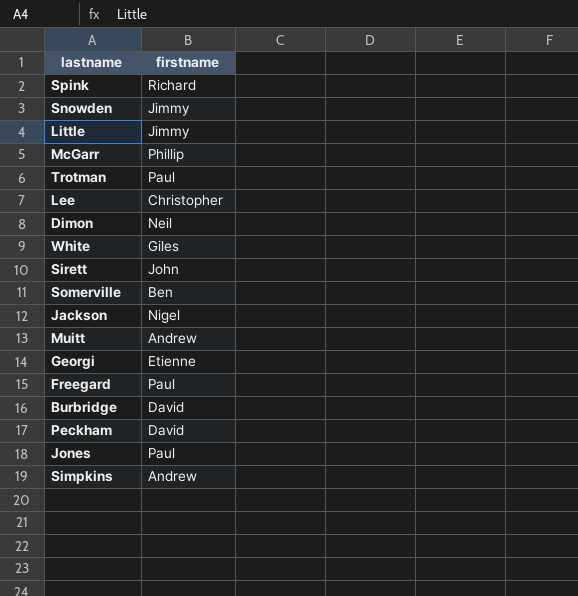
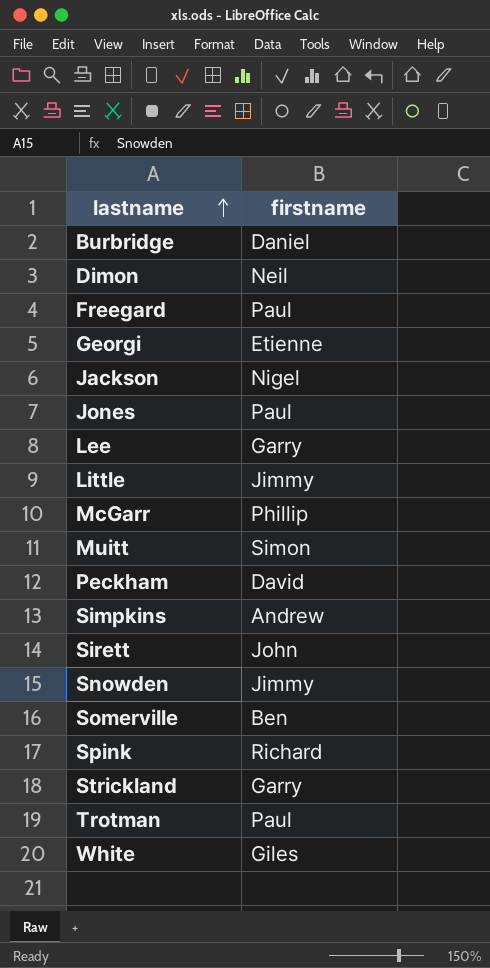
row order: none -> lastname ascending
Burbridge | firstname: David -> Daniel
Lee | firstname: Christopher -> Garry
Muitt | firstname: Andrew -> Simon
row Strickland: none -> Garry

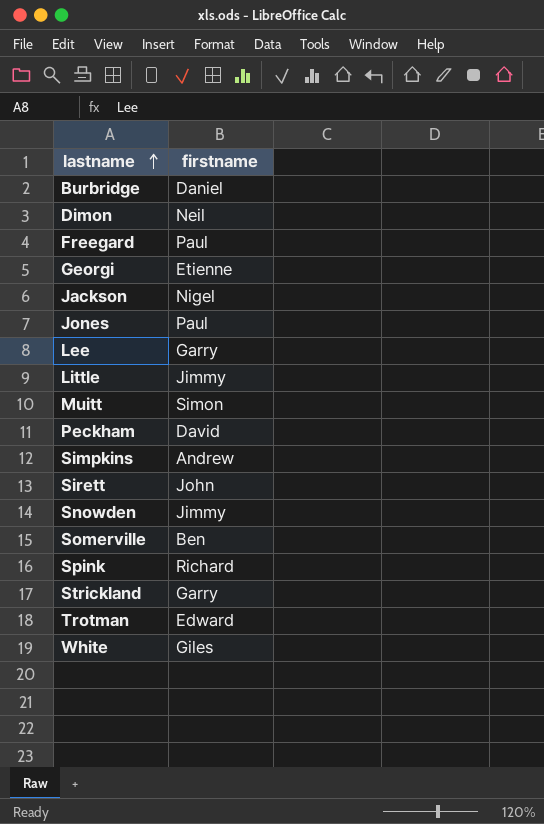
row McGarr: Phillip -> none
Trotman | firstname: Paul -> Edward

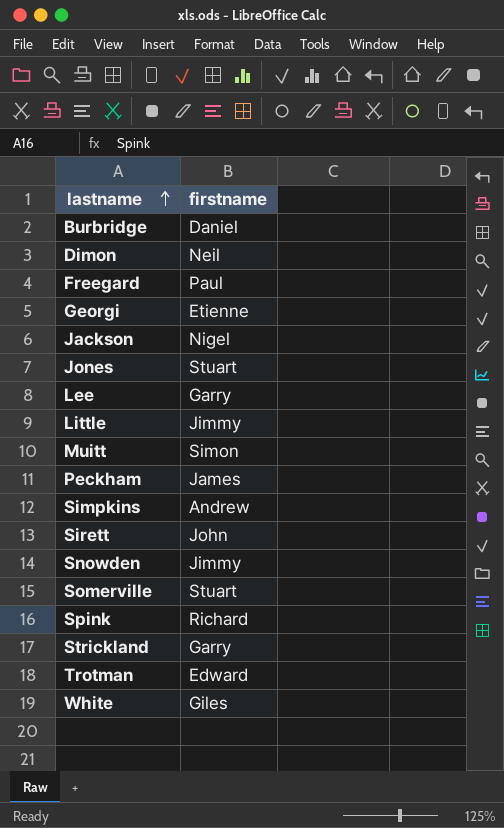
Jones | firstname: Paul -> Stuart
Peckham | firstname: David -> James
Somerville | firstname: Ben -> Stuart

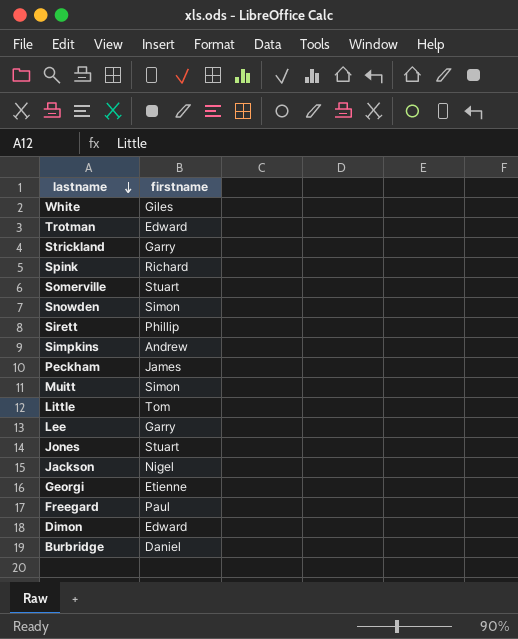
row order: lastname ascending -> lastname descending
Snowden | firstname: Jimmy -> Simon
Sirett | firstname: John -> Phillip
Little | firstname: Jimmy -> Tom
Dimon | firstname: Neil -> Edward

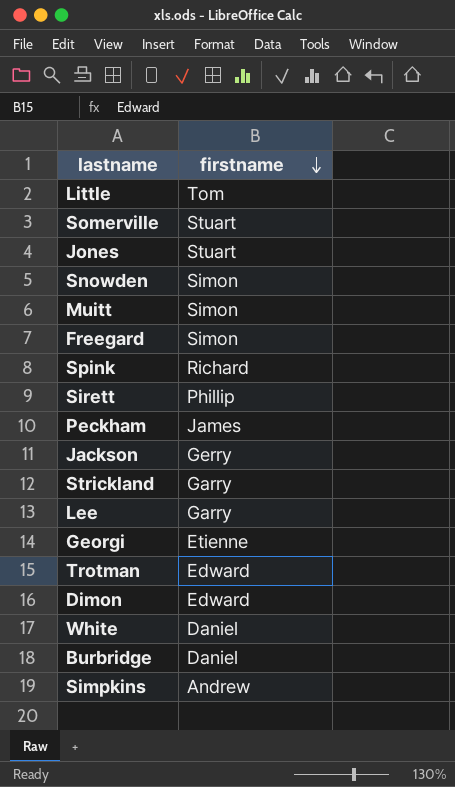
row order: lastname descending -> firstname descending
Freegard | firstname: Paul -> Simon
Jackson | firstname: Nigel -> Gerry
White | firstname: Giles -> Daniel

